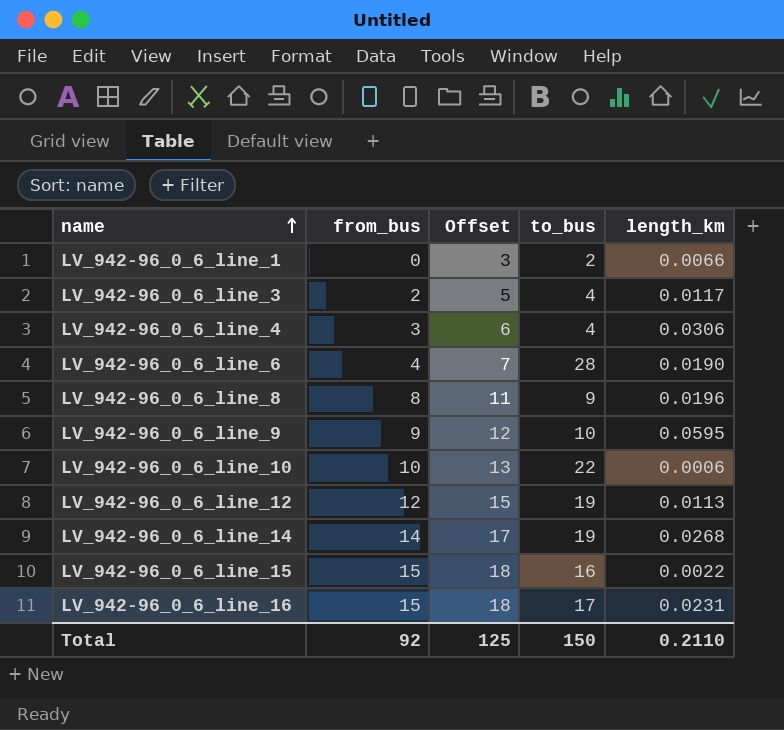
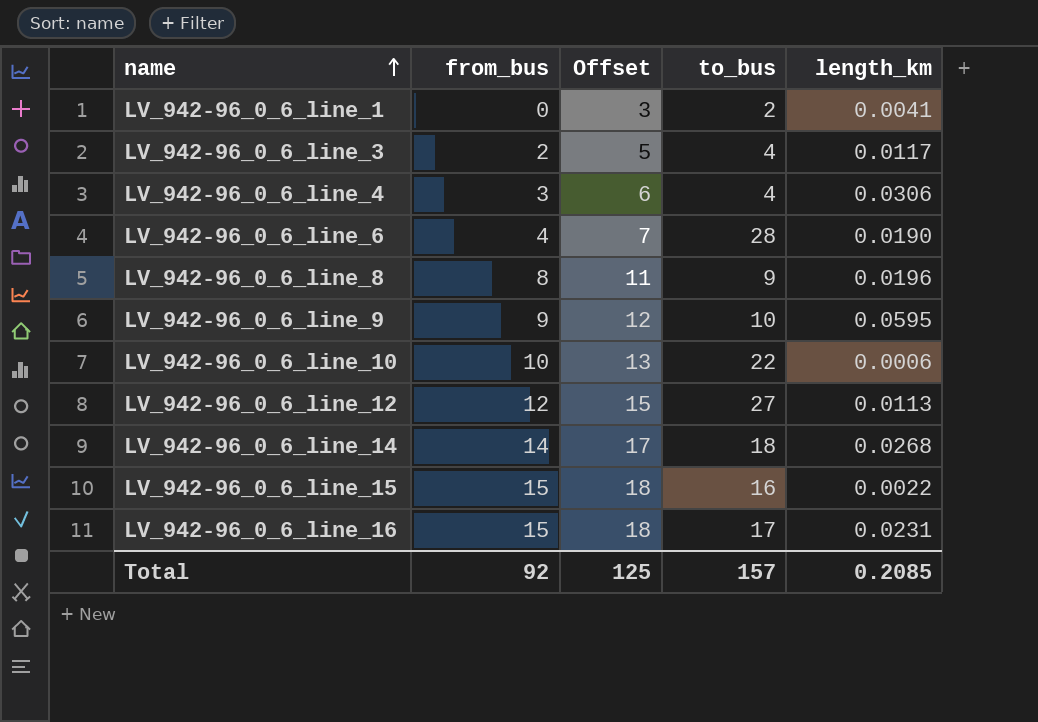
LV_942-96_0_6_line_1 | length_km: 0.0066 -> 0.0041
LV_942-96_0_6_line_12 | to_bus: 19 -> 27
LV_942-96_0_6_line_14 | to_bus: 19 -> 18
Total | to_bus: 150 -> 157
Total | length_km: 0.2110 -> 0.2085

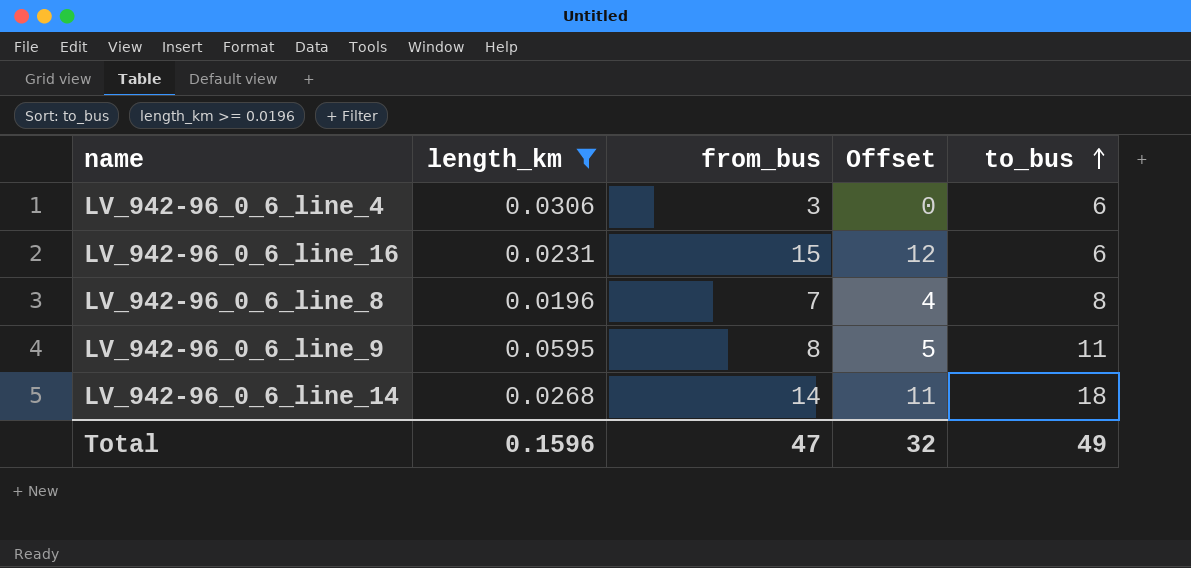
filter: none -> length_km >= 0.0196
row order: name ascending -> to_bus ascending
column length_km | position: 5 -> 2
column Offset | formula: [from_bus] + 3 -> [from_bus] - 3
LV_942-96_0_6_line_4 | to_bus: 4 -> 6
LV_942-96_0_6_line_16 | to_bus: 17 -> 6
LV_942-96_0_6_line_8 | from_bus: 8 -> 7
LV_942-96_0_6_line_8 | to_bus: 9 -> 8
LV_942-96_0_6_line_9 | from_bus: 9 -> 8
LV_942-96_0_6_line_9 | to_bus: 10 -> 11
Total | length_km: 0.2085 -> 0.1596
Total | from_bus: 92 -> 47
Total | Offset: 125 -> 32
Total | to_bus: 157 -> 49

